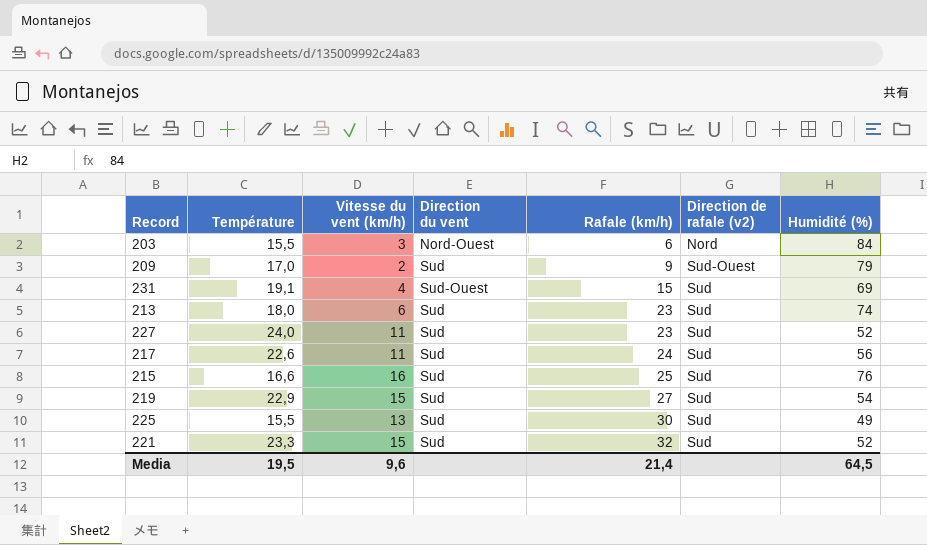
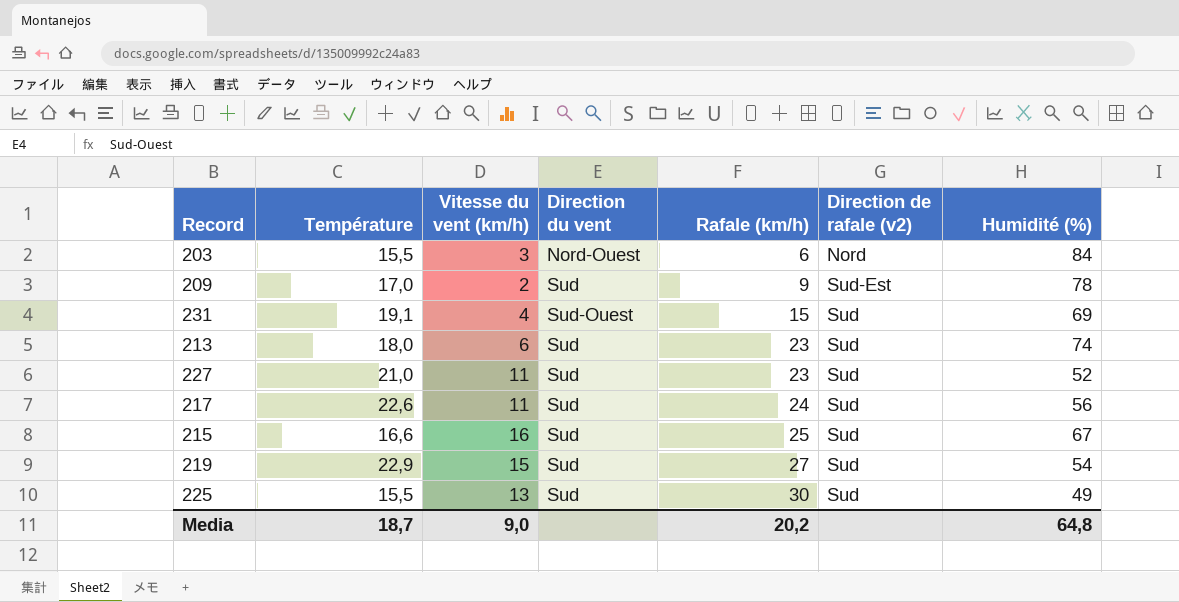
row 221: 23,3 | 15 | Sud | 32 | Sud | 52 -> none
209 | Direction de rafale (v2): Sud-Ouest -> Sud-Est
209 | Humidité (%): 79 -> 78
227 | Température: 24,0 -> 21,0
215 | Humidité (%): 76 -> 67
Media | Température: 19,5 -> 18,7
Media | Vitesse du vent (km/h): 9,6 -> 9,0
Media | Rafale (km/h): 21,4 -> 20,2
Media | Humidité (%): 64,5 -> 64,8

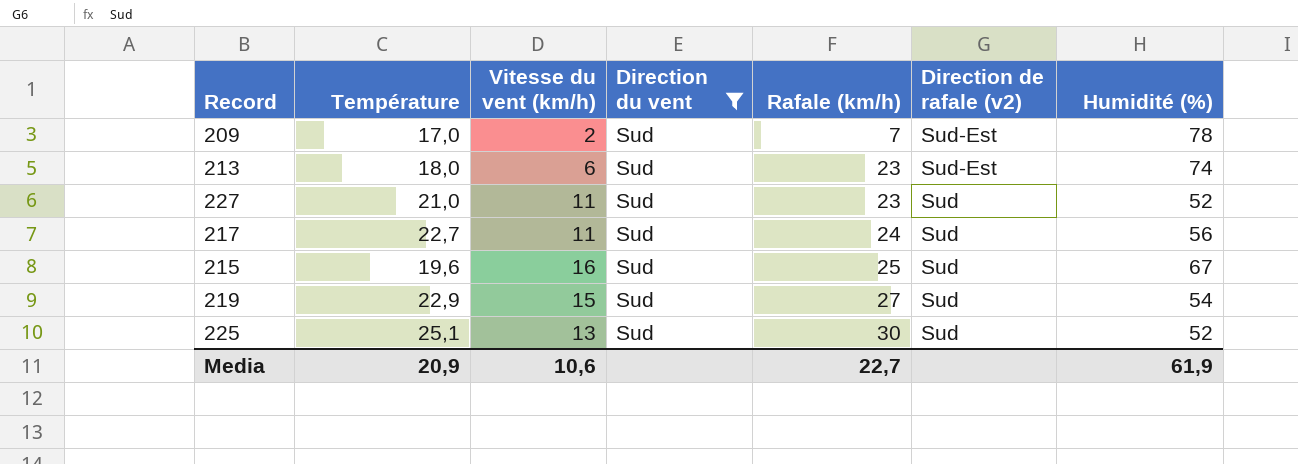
filter: none -> Direction du vent = Sud
209 | Rafale (km/h): 9 -> 7
213 | Direction de rafale (v2): Sud -> Sud-Est
217 | Température: 22,6 -> 22,7
215 | Température: 16,6 -> 19,6
225 | Température: 15,5 -> 25,1
225 | Humidité (%): 49 -> 52
Media | Température: 18,7 -> 20,9
Media | Vitesse du vent (km/h): 9,0 -> 10,6
Media | Rafale (km/h): 20,2 -> 22,7
Media | Humidité (%): 64,8 -> 61,9

